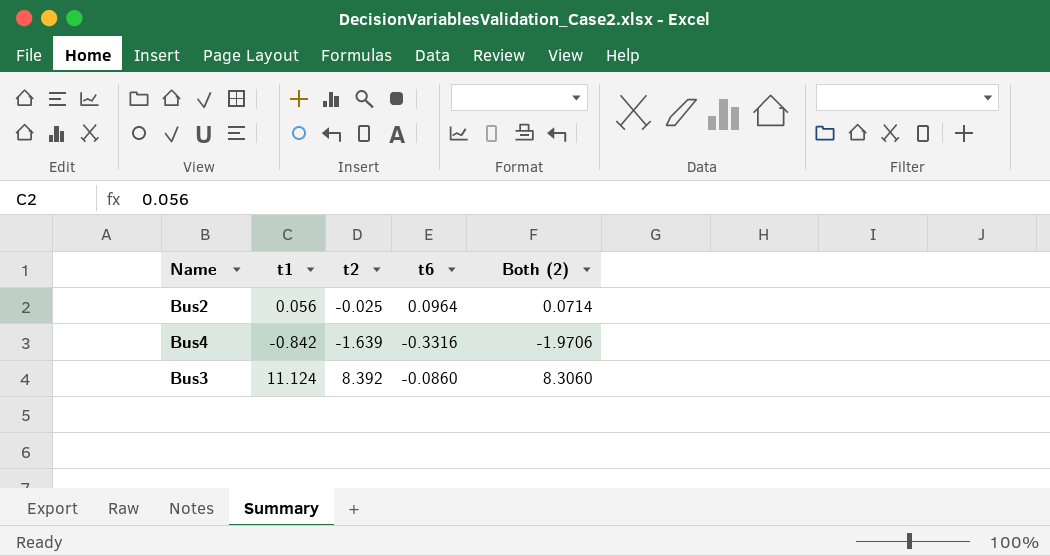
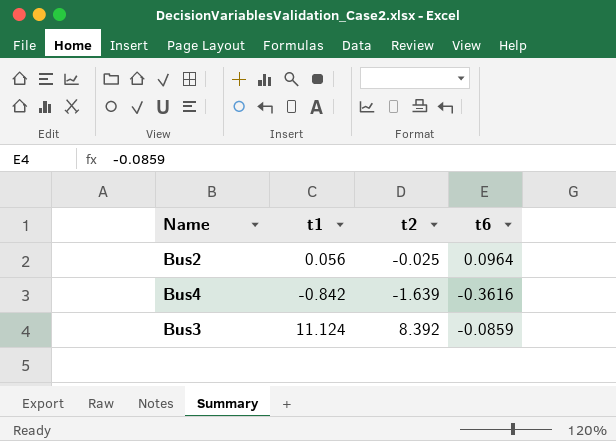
column Both (2) | formula: [t2] + [t6] -> none
Bus4 | t6: -0.3316 -> -0.3616
Bus3 | t6: -0.0860 -> -0.0859

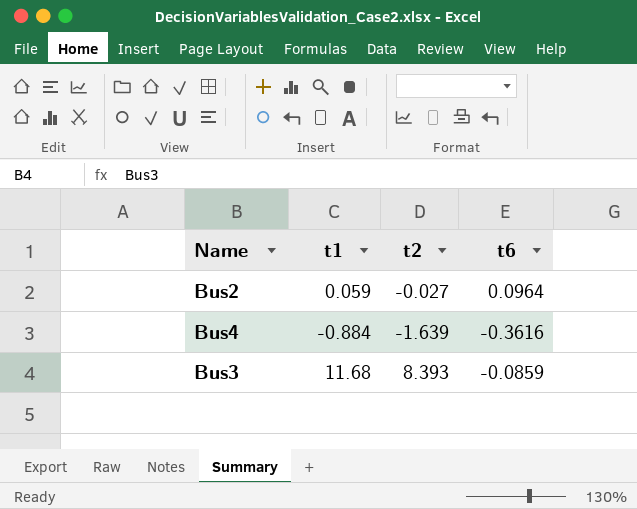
Bus2 | t1: 0.056 -> 0.059
Bus2 | t2: -0.025 -> -0.027
Bus4 | t1: -0.842 -> -0.884
Bus3 | t1: 11.124 -> 11.68
Bus3 | t2: 8.392 -> 8.393

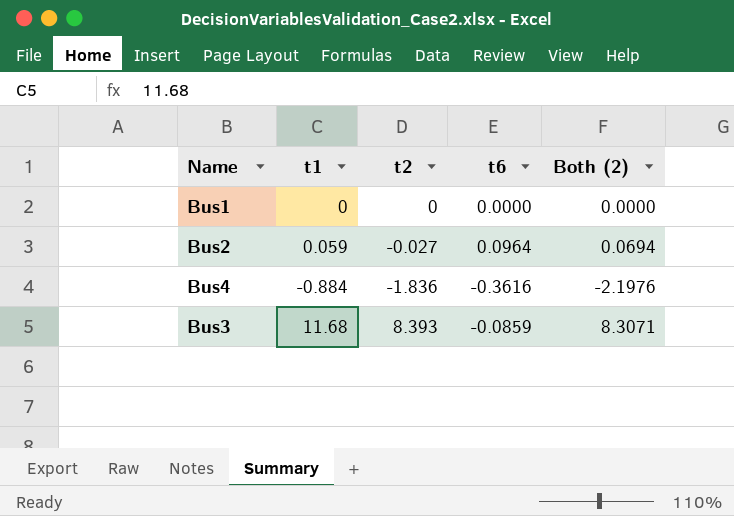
column Both (2) | formula: none -> [t2] + [t6]
row Bus1: none -> 0 | 0 | 0.0000 | 0.0000
Bus4 | t2: -1.639 -> -1.836

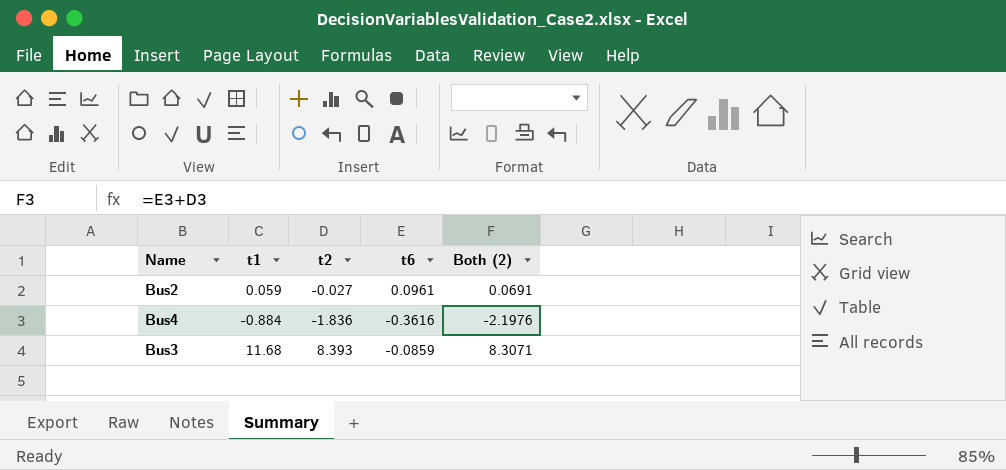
row Bus1: 0 | 0 | 0.0000 | 0.0000 -> none
Bus2 | t6: 0.0964 -> 0.0961
Bus2 | Both (2): 0.0694 -> 0.0691

